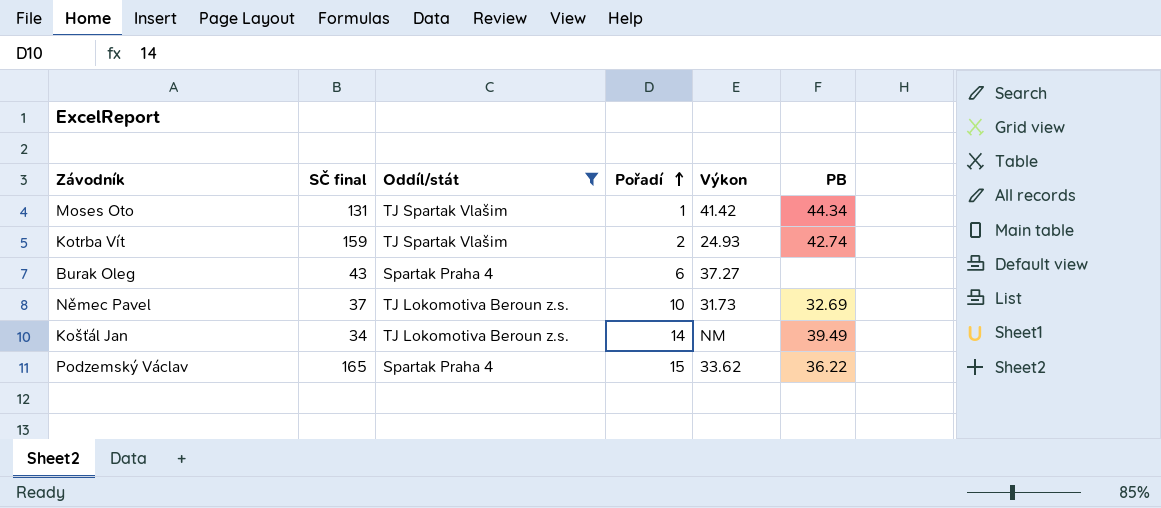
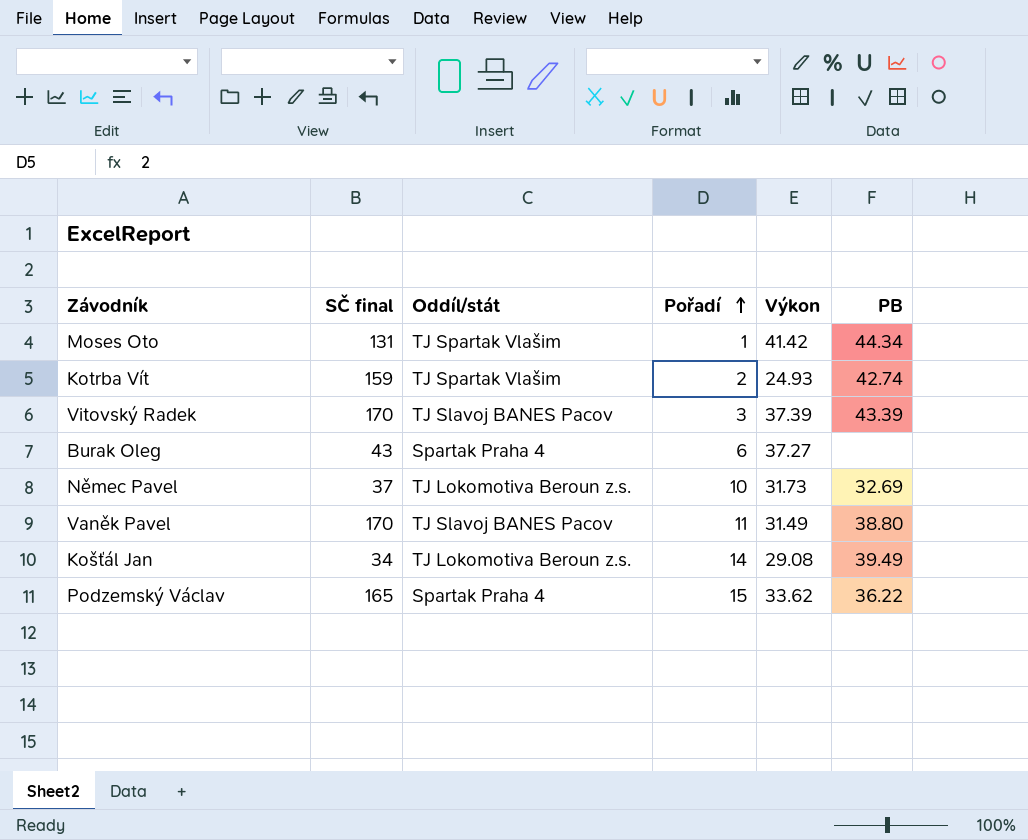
filter: Oddíl/stát != TJ Slavoj BANES Pacov -> none
Košťál Jan | Výkon: NM -> 29.08

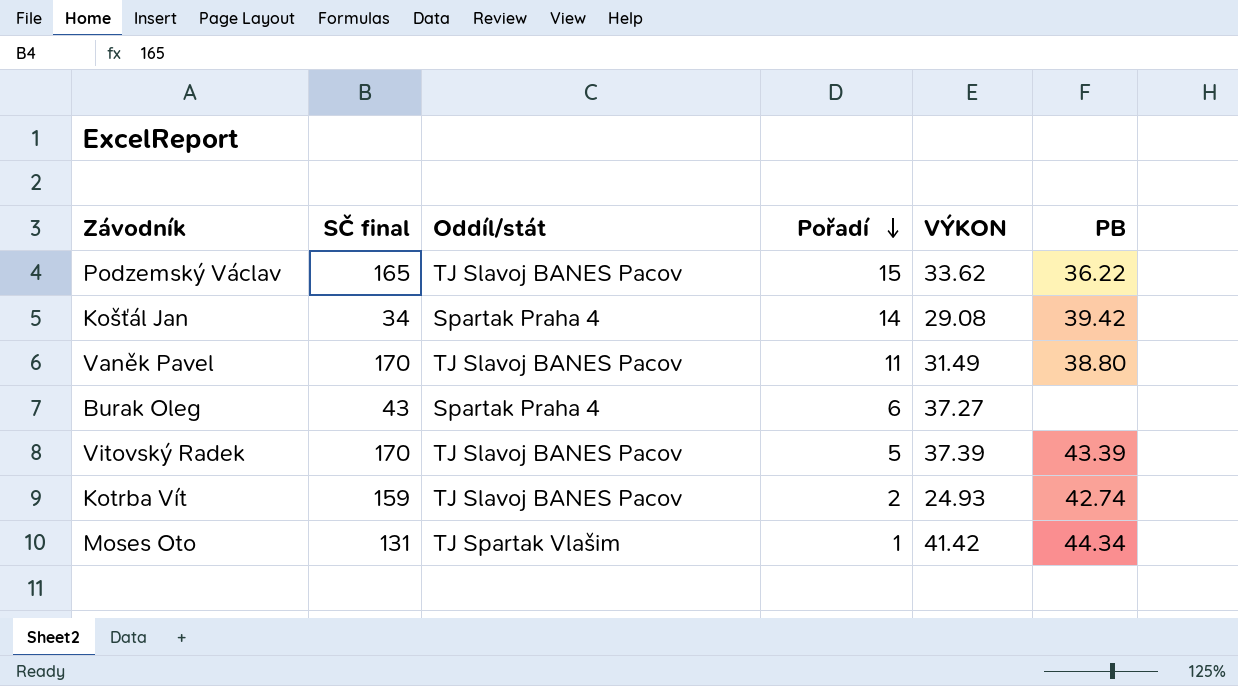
row order: Pořadí ascending -> Pořadí descending
column name: Výkon -> VÝKON
row Němec Pavel: 37 | TJ Lokomotiva Beroun z.s. | 10 | 31.73 | 32.69 -> none
Podzemský Václav | Oddíl/stát: Spartak Praha 4 -> TJ Slavoj BANES Pacov
Košťál Jan | Oddíl/stát: TJ Lokomotiva Beroun z.s. -> Spartak Praha 4
Košťál Jan | PB: 39.49 -> 39.42
Vitovský Radek | Pořadí: 3 -> 5
Kotrba Vít | Oddíl/stát: TJ Spartak Vlašim -> TJ Slavoj BANES Pacov

